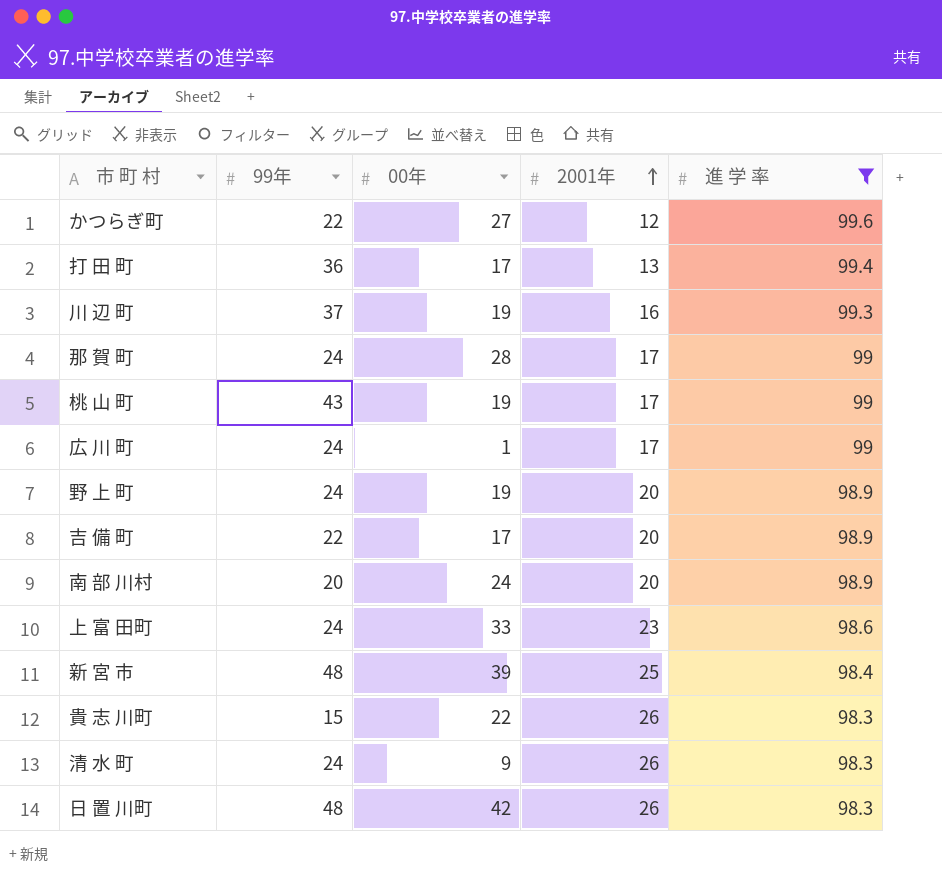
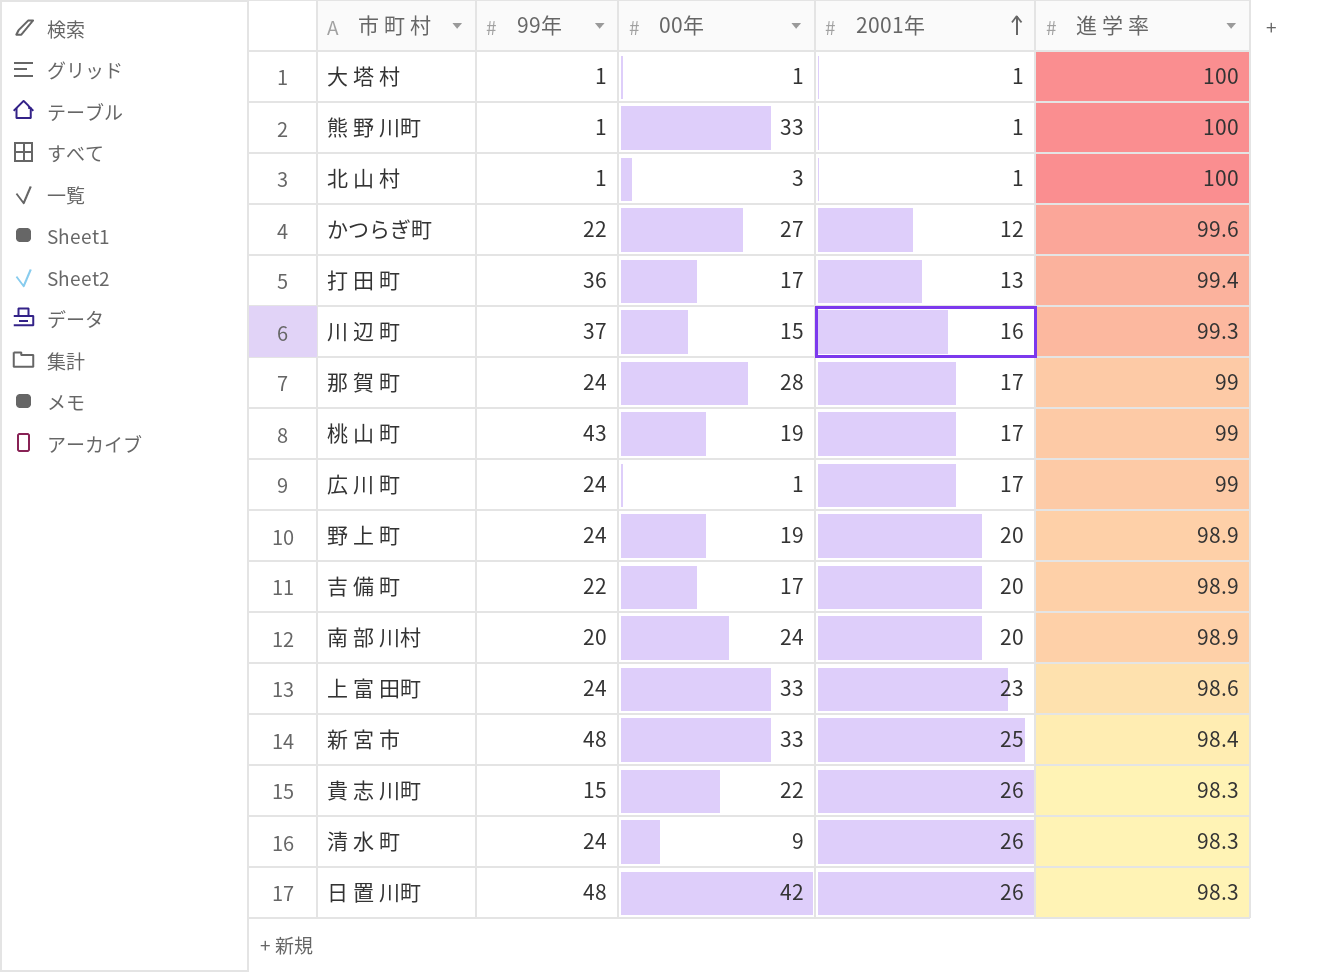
filter: 進 学 率 != 100 -> none
川 辺 町 | 00年: 19 -> 15
新 宮 市 | 00年: 39 -> 33

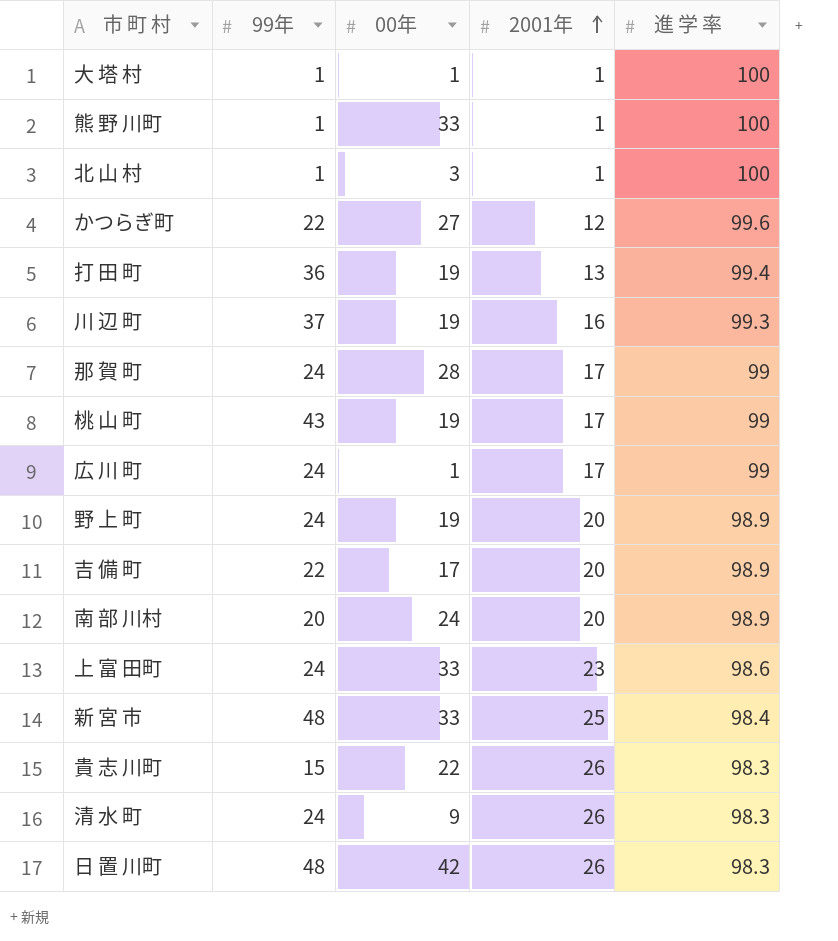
打 田 町 | 00年: 17 -> 19
川 辺 町 | 00年: 15 -> 19

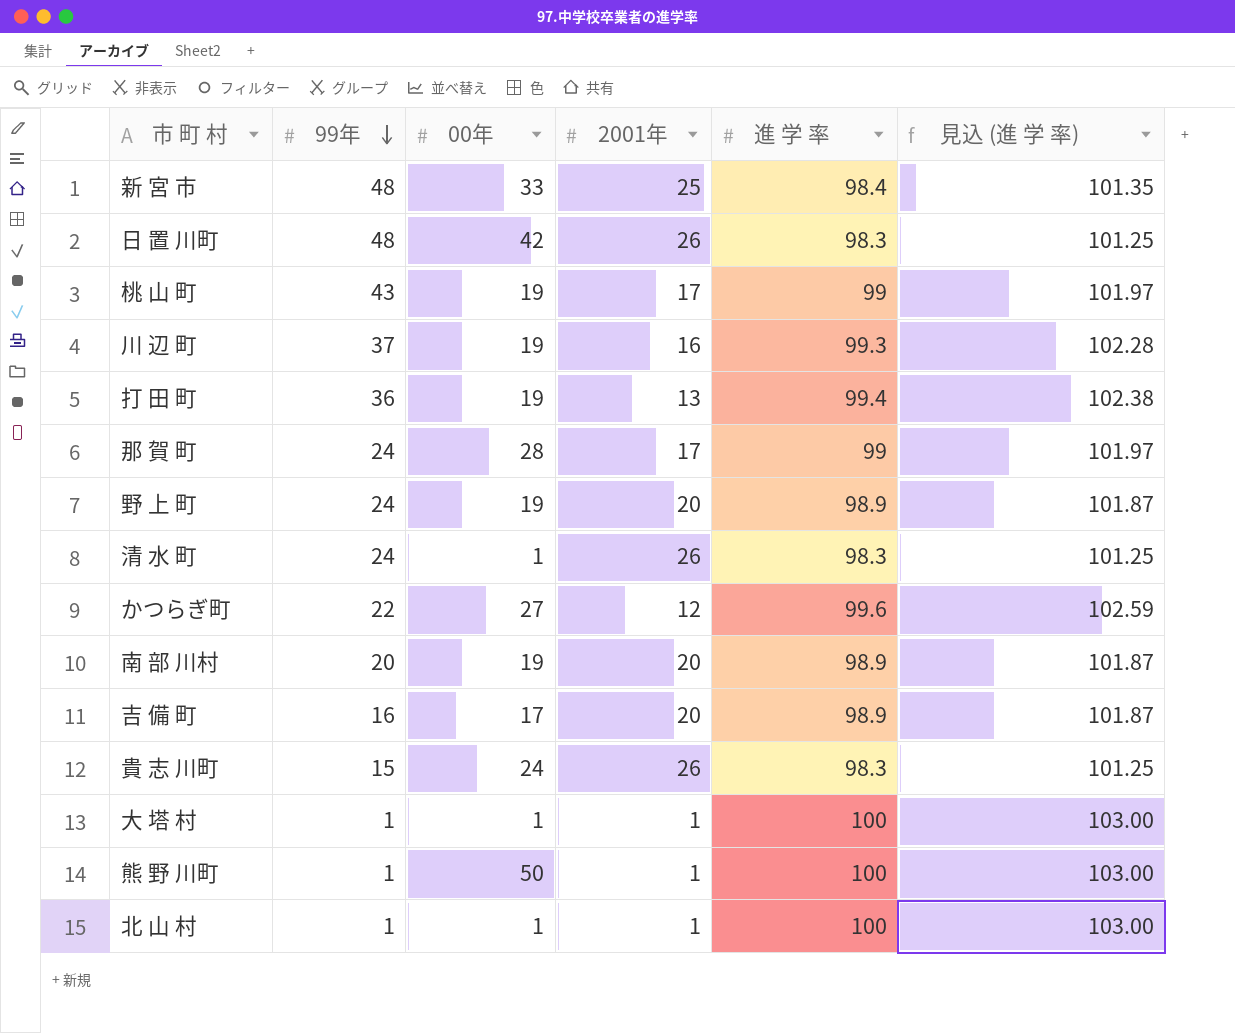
row order: 2001年 ascending -> 99年 descending
column 見込 (進 学 率) | formula: none -> [進 学 率] * 1.03
row 広 川 町: 24 | 1 | 17 | 99 -> none
row 上 富 田町: 24 | 33 | 23 | 98.6 -> none
清 水 町 | 00年: 9 -> 1
南 部 川村 | 00年: 24 -> 19
吉 備 町 | 99年: 22 -> 16
貴 志 川町 | 00年: 22 -> 24
熊 野 川町 | 00年: 33 -> 50
北 山 村 | 00年: 3 -> 1

